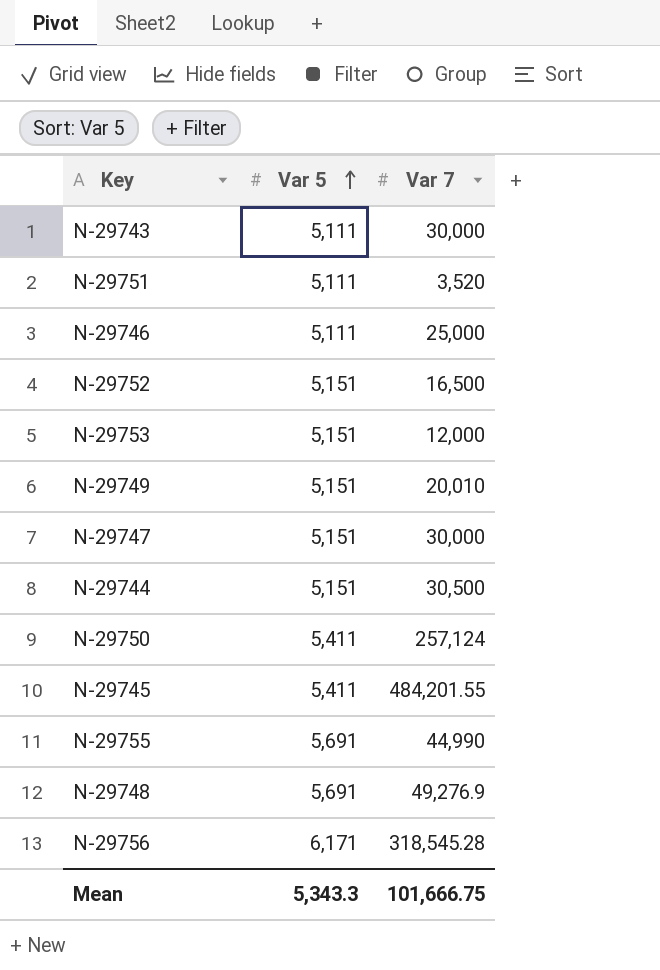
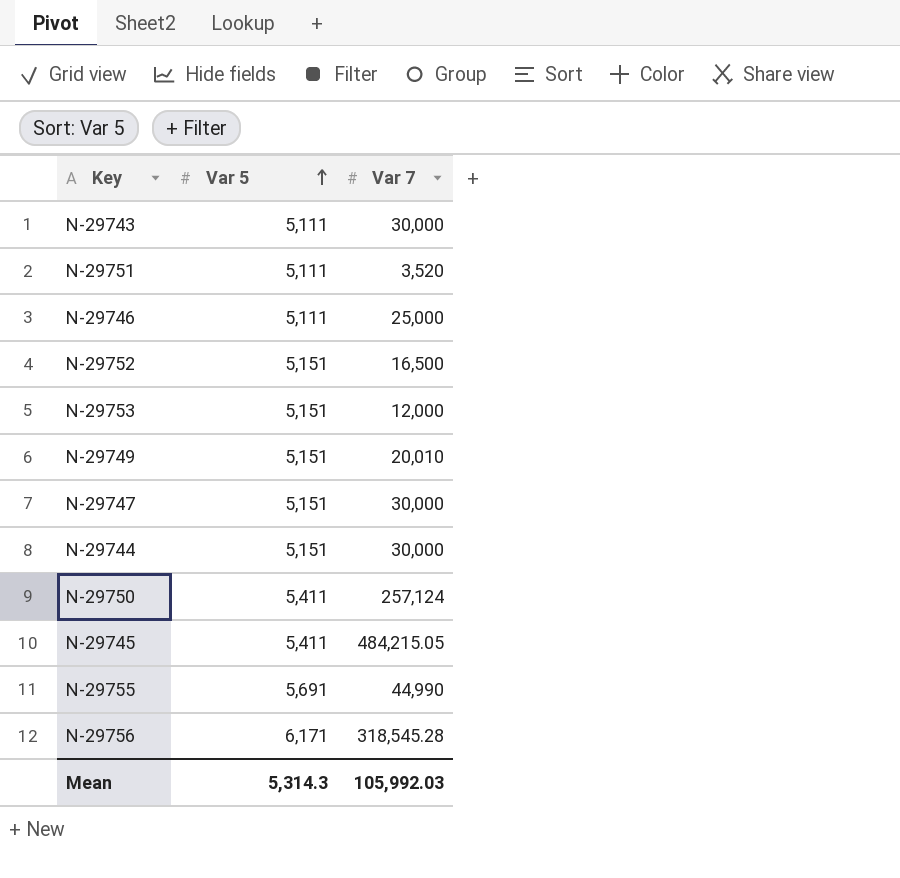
row N-29748: 5,691 | 49,276.9 -> none
N-29744 | Var 7: 30,500 -> 30,000
N-29745 | Var 7: 484,201.55 -> 484,215.05
Mean | Var 5: 5,343.3 -> 5,314.3
Mean | Var 7: 101,666.75 -> 105,992.03

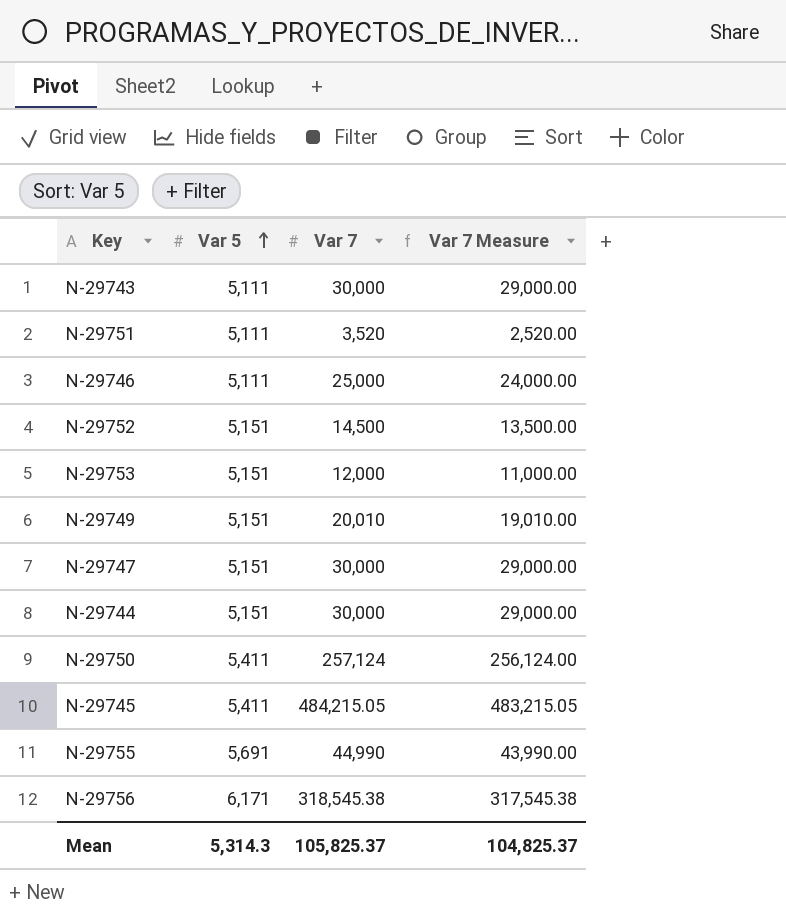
column Var 7 Measure | formula: none -> [Var 7] - 1000
N-29752 | Var 7: 16,500 -> 14,500
N-29756 | Var 7: 318,545.28 -> 318,545.38
Mean | Var 7: 105,992.03 -> 105,825.37

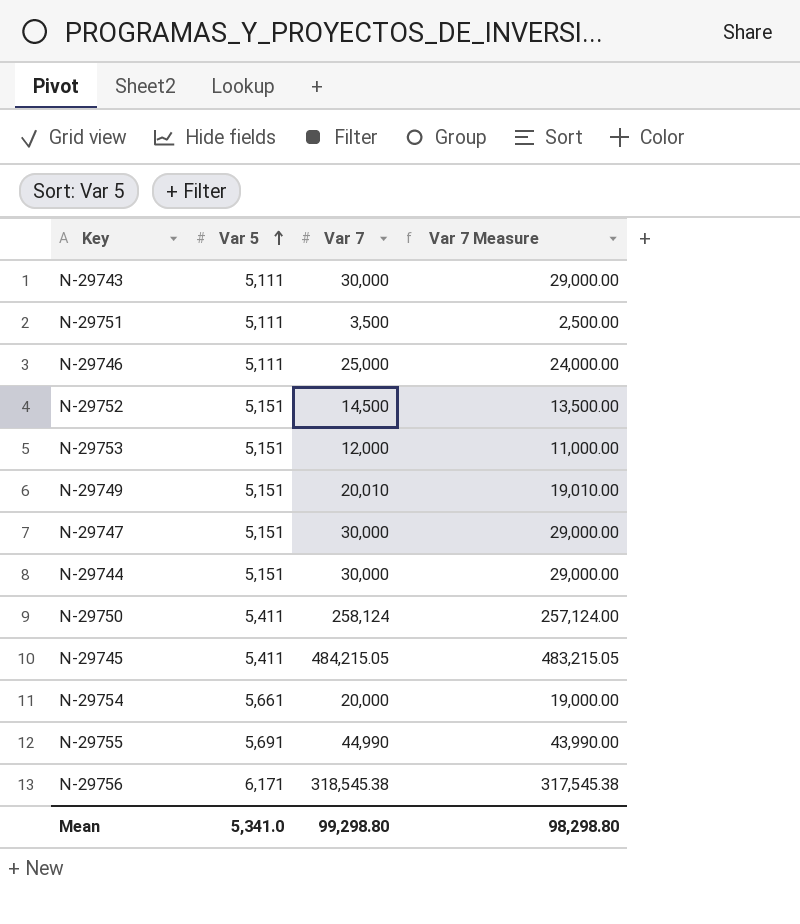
N-29751 | Var 7: 3,520 -> 3,500
N-29751 | Var 7 Measure: 2,520.00 -> 2,500.00
N-29750 | Var 7: 257,124 -> 258,124
N-29750 | Var 7 Measure: 256,124.00 -> 257,124.00
row N-29754: none -> 5,661 | 20,000 | 19,000.00
Mean | Var 5: 5,314.3 -> 5,341.0
Mean | Var 7: 105,825.37 -> 99,298.80
Mean | Var 7 Measure: 104,825.37 -> 98,298.80

